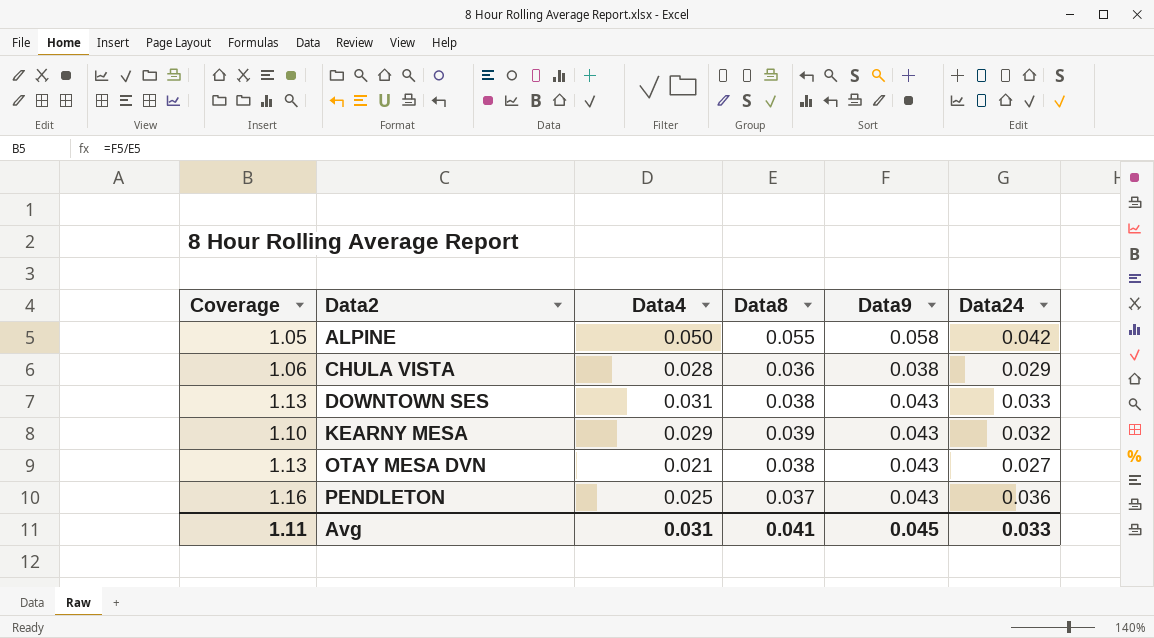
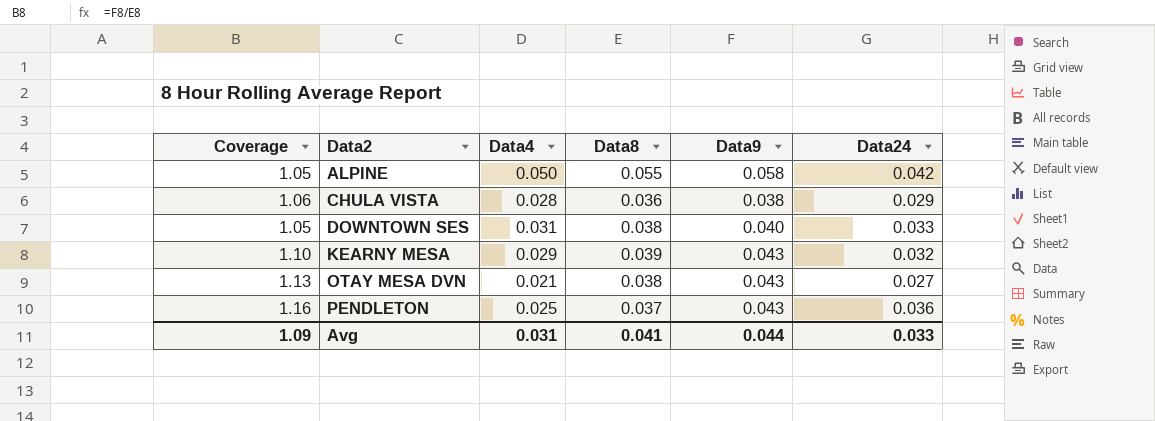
DOWNTOWN SES | Coverage: 1.13 -> 1.05
DOWNTOWN SES | Data9: 0.043 -> 0.040
Avg | Coverage: 1.11 -> 1.09
Avg | Data9: 0.045 -> 0.044

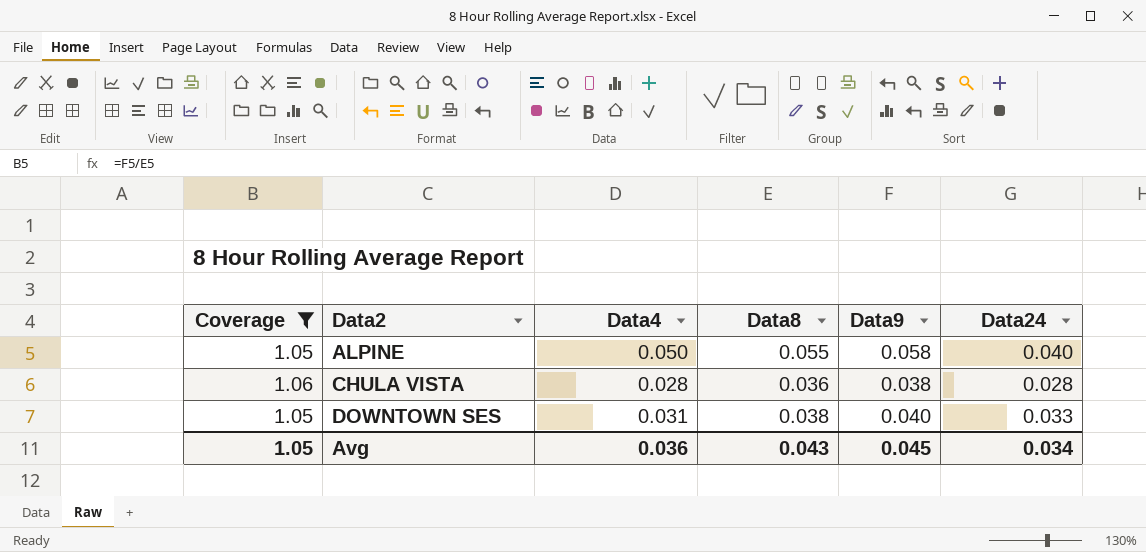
filter: none -> Coverage <= 1.06
ALPINE | Data24: 0.042 -> 0.040
CHULA VISTA | Data24: 0.029 -> 0.028
Avg | Coverage: 1.09 -> 1.05
Avg | Data4: 0.031 -> 0.036
Avg | Data8: 0.041 -> 0.043
Avg | Data9: 0.044 -> 0.045
Avg | Data24: 0.033 -> 0.034

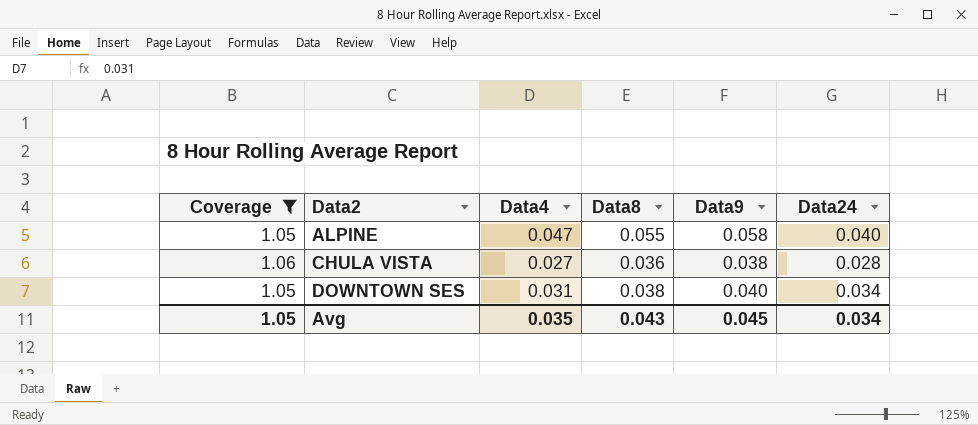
ALPINE | Data4: 0.050 -> 0.047
CHULA VISTA | Data4: 0.028 -> 0.027
DOWNTOWN SES | Data24: 0.033 -> 0.034
Avg | Data4: 0.036 -> 0.035

